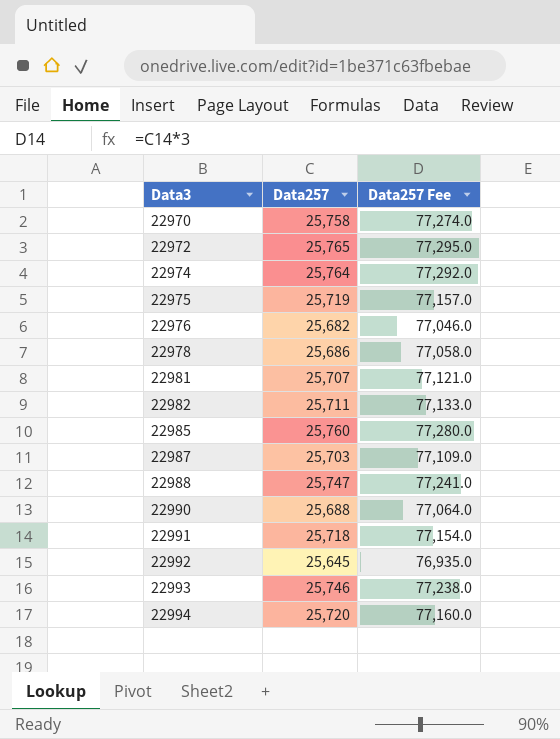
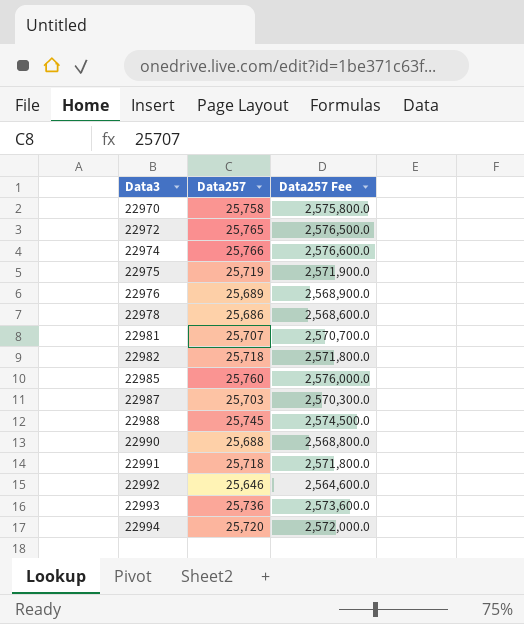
column Data257 Fee | formula: [Data257] * 3 -> [Data257] * 100
22974 | Data257: 25,764 -> 25,766
22976 | Data257: 25,682 -> 25,689
22982 | Data257: 25,711 -> 25,718
22988 | Data257: 25,747 -> 25,745
22992 | Data257: 25,645 -> 25,646
22993 | Data257: 25,746 -> 25,736

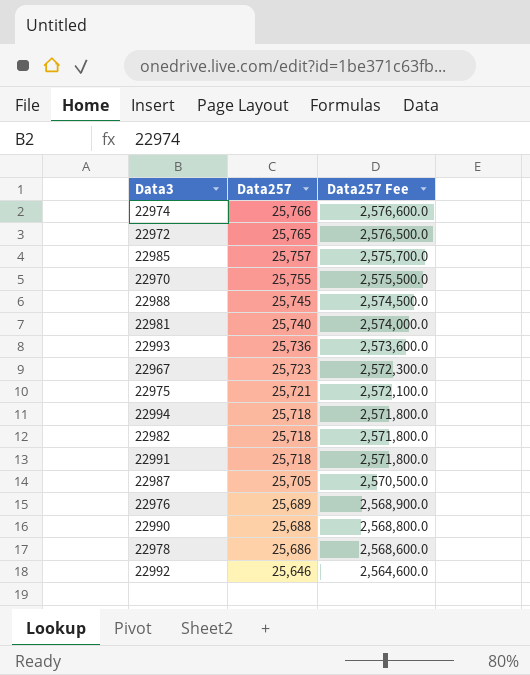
row order: Data3 ascending -> Data257 descending
22985 | Data257: 25,760 -> 25,757
22985 | Data257 Fee: 2,576,000.0 -> 2,575,700.0
22970 | Data257: 25,758 -> 25,755
22970 | Data257 Fee: 2,575,800.0 -> 2,575,500.0
22981 | Data257: 25,707 -> 25,740
22981 | Data257 Fee: 2,570,700.0 -> 2,574,000.0
row 22967: none -> 25,723 | 2,572,300.0
22975 | Data257: 25,719 -> 25,721
22975 | Data257 Fee: 2,571,900.0 -> 2,572,100.0
22994 | Data257: 25,720 -> 25,718
22994 | Data257 Fee: 2,572,000.0 -> 2,571,800.0
22987 | Data257: 25,703 -> 25,705
22987 | Data257 Fee: 2,570,300.0 -> 2,570,500.0

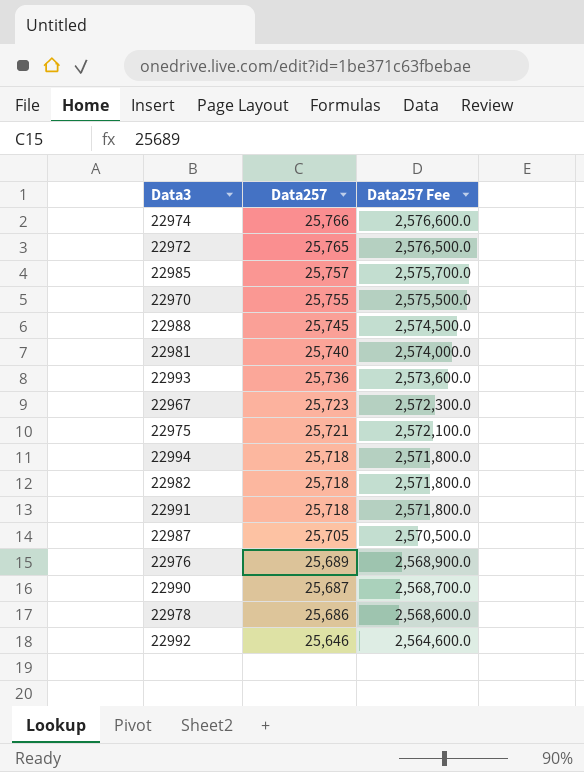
22990 | Data257: 25,688 -> 25,687
22990 | Data257 Fee: 2,568,800.0 -> 2,568,700.0

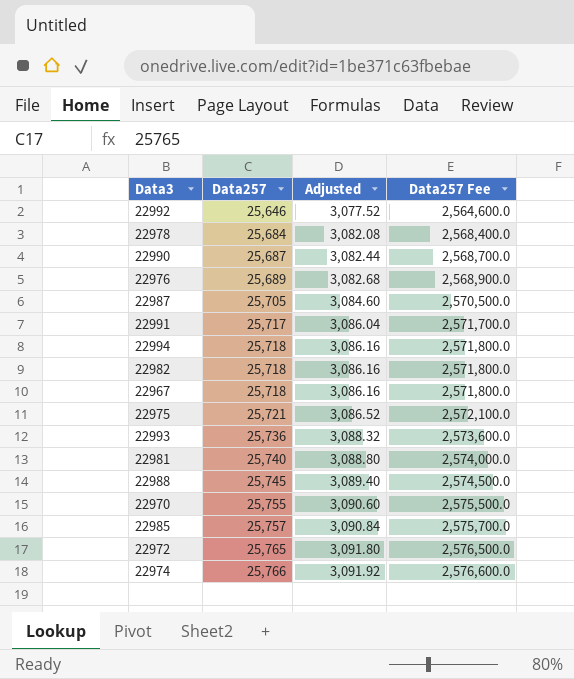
row order: Data257 descending -> Data257 ascending
column Adjusted | formula: none -> [Data257] * 0.12
22978 | Data257: 25,686 -> 25,684
22978 | Data257 Fee: 2,568,600.0 -> 2,568,400.0
22991 | Data257: 25,718 -> 25,717
22991 | Data257 Fee: 2,571,800.0 -> 2,571,700.0
22967 | Data257: 25,723 -> 25,718
22967 | Data257 Fee: 2,572,300.0 -> 2,571,800.0

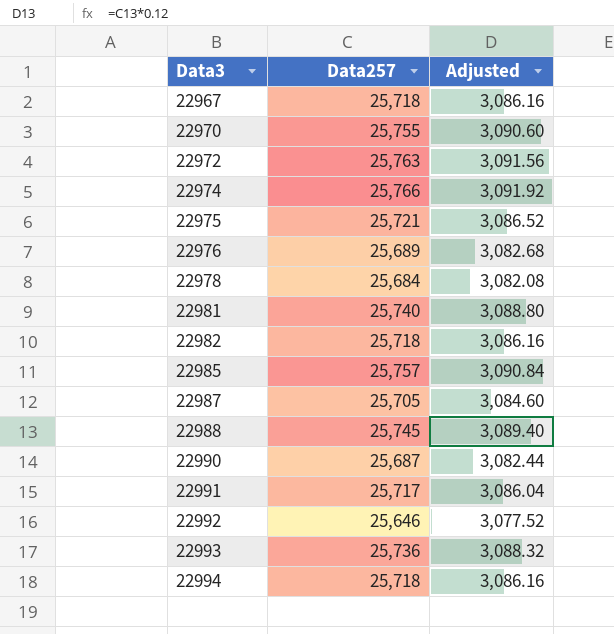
row order: Data257 ascending -> Data3 ascending
column Data257 Fee | formula: [Data257] * 100 -> none
22972 | Data257: 25,765 -> 25,763
22972 | Adjusted: 3,091.80 -> 3,091.56

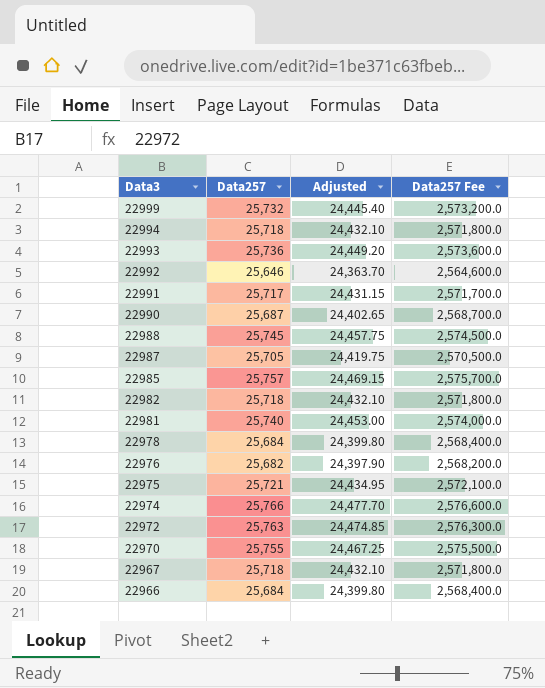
row order: Data3 ascending -> Data3 descending
column Adjusted | formula: [Data257] * 0.12 -> [Data257] * 0.95
column Data257 Fee | formula: none -> [Data257] * 100
row 22999: none -> 25,732 | 24,445.40 | 2,573,200.0
22976 | Data257: 25,689 -> 25,682
row 22966: none -> 25,684 | 24,399.80 | 2,568,400.0

